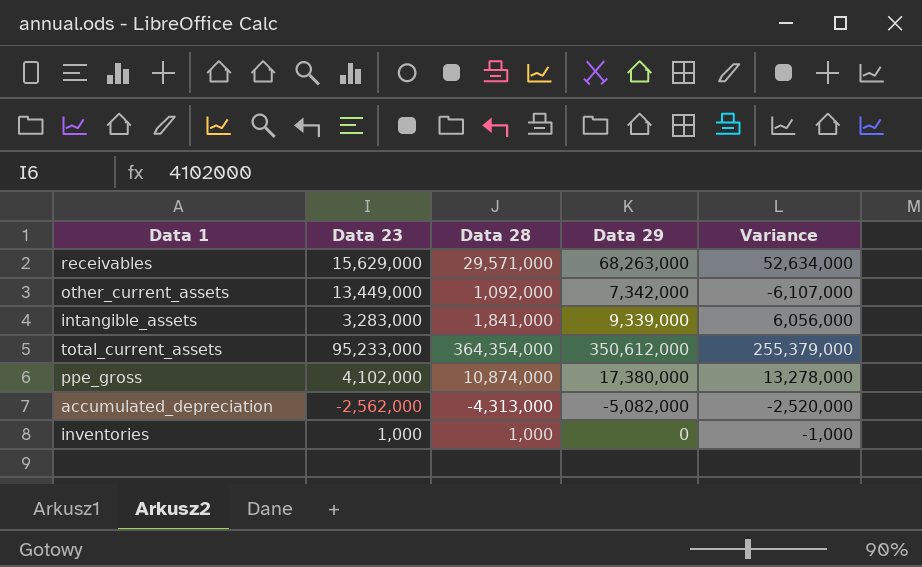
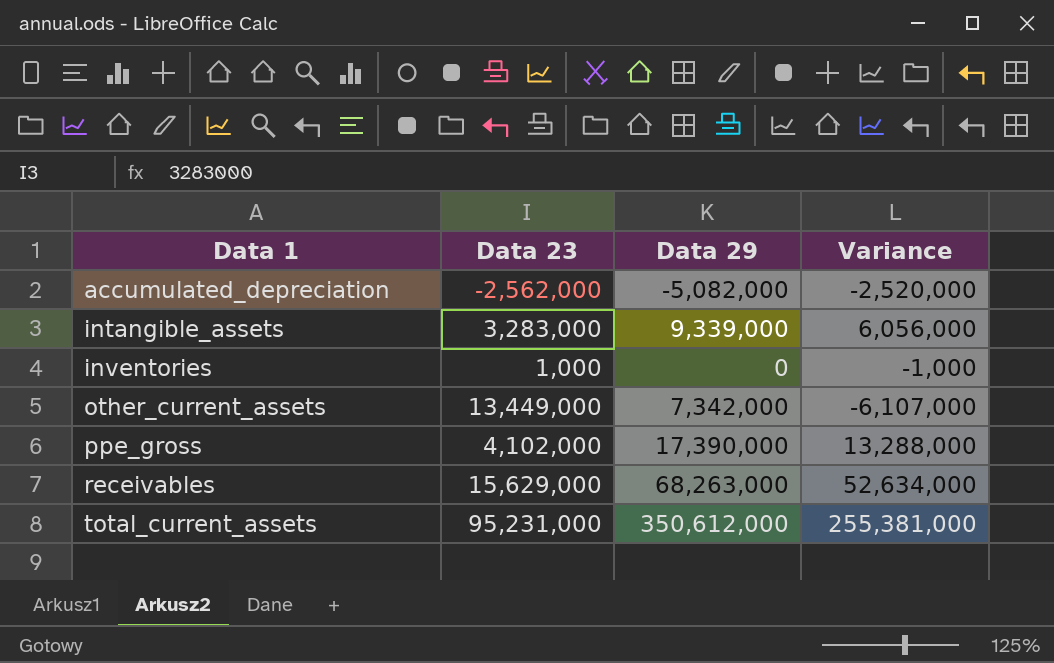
row order: none -> Data 1 ascending
column Data 28 | position: 3 -> none
ppe_gross | Data 29: 17,380,000 -> 17,390,000
ppe_gross | Variance: 13,278,000 -> 13,288,000
total_current_assets | Data 23: 95,233,000 -> 95,231,000
total_current_assets | Variance: 255,379,000 -> 255,381,000

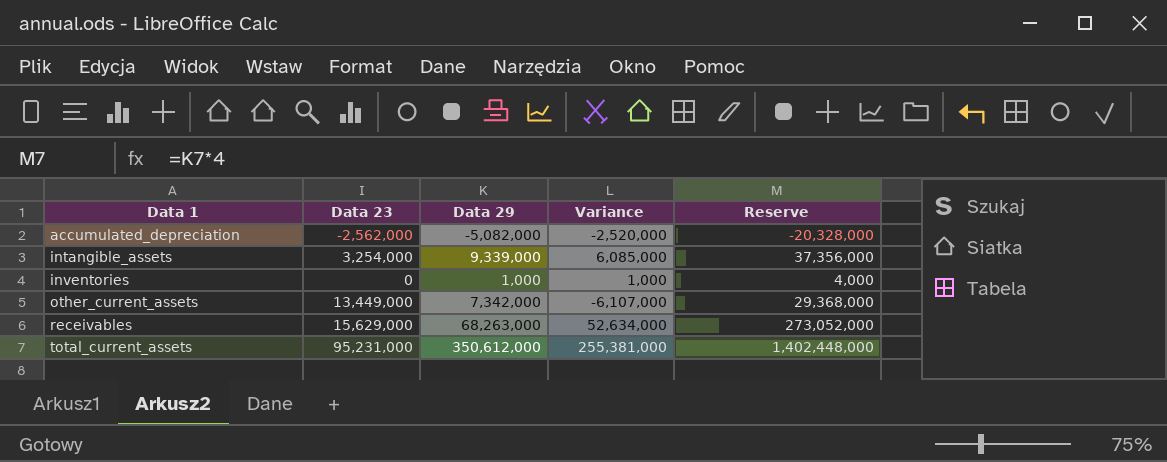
column Reserve | formula: none -> [Data 29] * 4
row ppe_gross: 4,102,000 | 17,390,000 | 13,288,000 -> none
intangible_assets | Data 23: 3,283,000 -> 3,254,000
intangible_assets | Variance: 6,056,000 -> 6,085,000
inventories | Data 23: 1,000 -> 0
inventories | Data 29: 0 -> 1,000
inventories | Variance: -1,000 -> 1,000

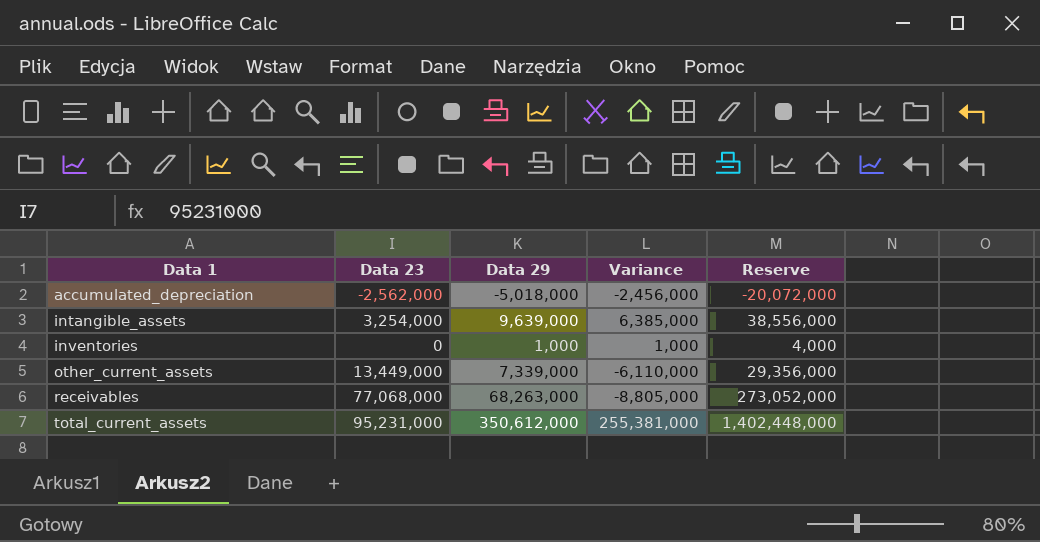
accumulated_depreciation | Data 29: -5,082,000 -> -5,018,000
accumulated_depreciation | Variance: -2,520,000 -> -2,456,000
accumulated_depreciation | Reserve: -20,328,000 -> -20,072,000
intangible_assets | Data 29: 9,339,000 -> 9,639,000
intangible_assets | Variance: 6,085,000 -> 6,385,000
intangible_assets | Reserve: 37,356,000 -> 38,556,000
other_current_assets | Data 29: 7,342,000 -> 7,339,000
other_current_assets | Variance: -6,107,000 -> -6,110,000
other_current_assets | Reserve: 29,368,000 -> 29,356,000
receivables | Data 23: 15,629,000 -> 77,068,000
receivables | Variance: 52,634,000 -> -8,805,000

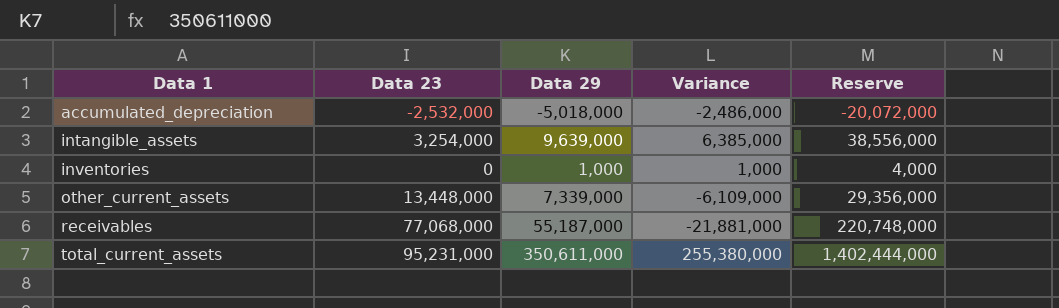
accumulated_depreciation | Data 23: -2,562,000 -> -2,532,000
accumulated_depreciation | Variance: -2,456,000 -> -2,486,000
other_current_assets | Data 23: 13,449,000 -> 13,448,000
other_current_assets | Variance: -6,110,000 -> -6,109,000
receivables | Data 29: 68,263,000 -> 55,187,000
receivables | Variance: -8,805,000 -> -21,881,000
receivables | Reserve: 273,052,000 -> 220,748,000
total_current_assets | Data 29: 350,612,000 -> 350,611,000
total_current_assets | Variance: 255,381,000 -> 255,380,000
total_current_assets | Reserve: 1,402,448,000 -> 1,402,444,000

